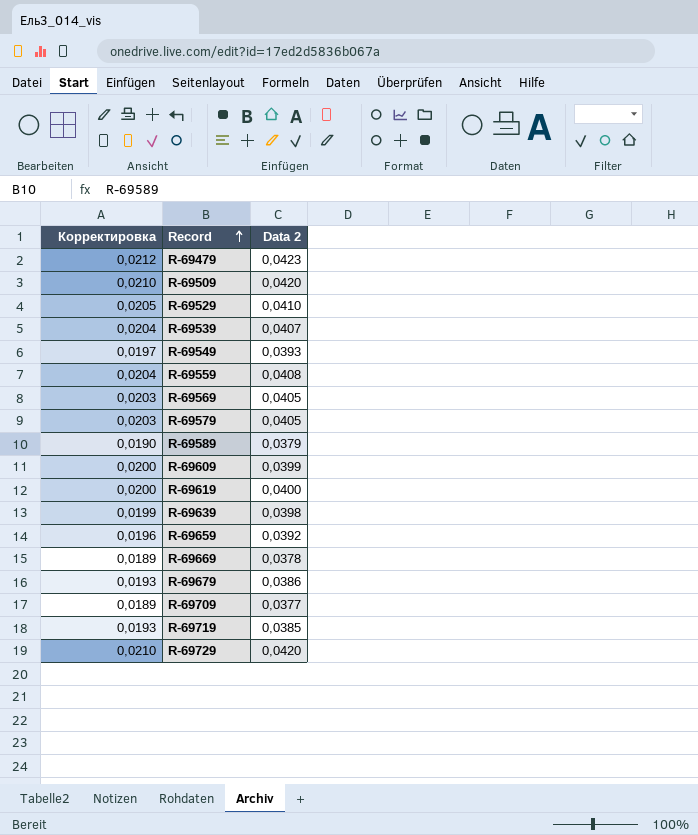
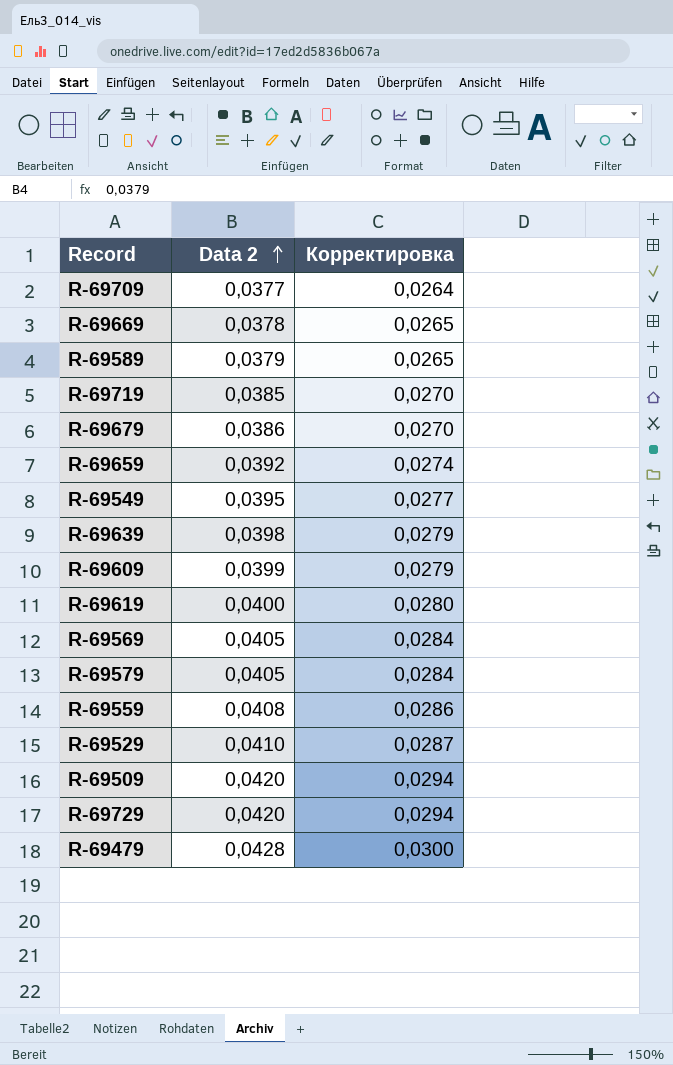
row order: Record ascending -> Data 2 ascending
column Корректировка | formula: [Data 2] * 0,5 -> [Data 2] * 0,7
column Корректировка | position: 1 -> 3
row R-69539: 0,0204 | 0,0407 -> none
R-69549 | Data 2: 0,0393 -> 0,0395
R-69479 | Data 2: 0,0423 -> 0,0428

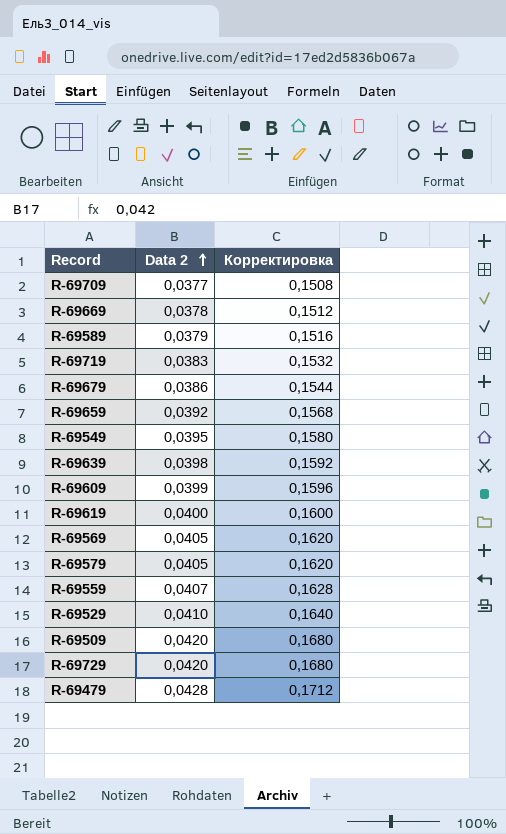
column Корректировка | formula: [Data 2] * 0,7 -> [Data 2] * 4
R-69719 | Data 2: 0,0385 -> 0,0383
R-69559 | Data 2: 0,0408 -> 0,0407

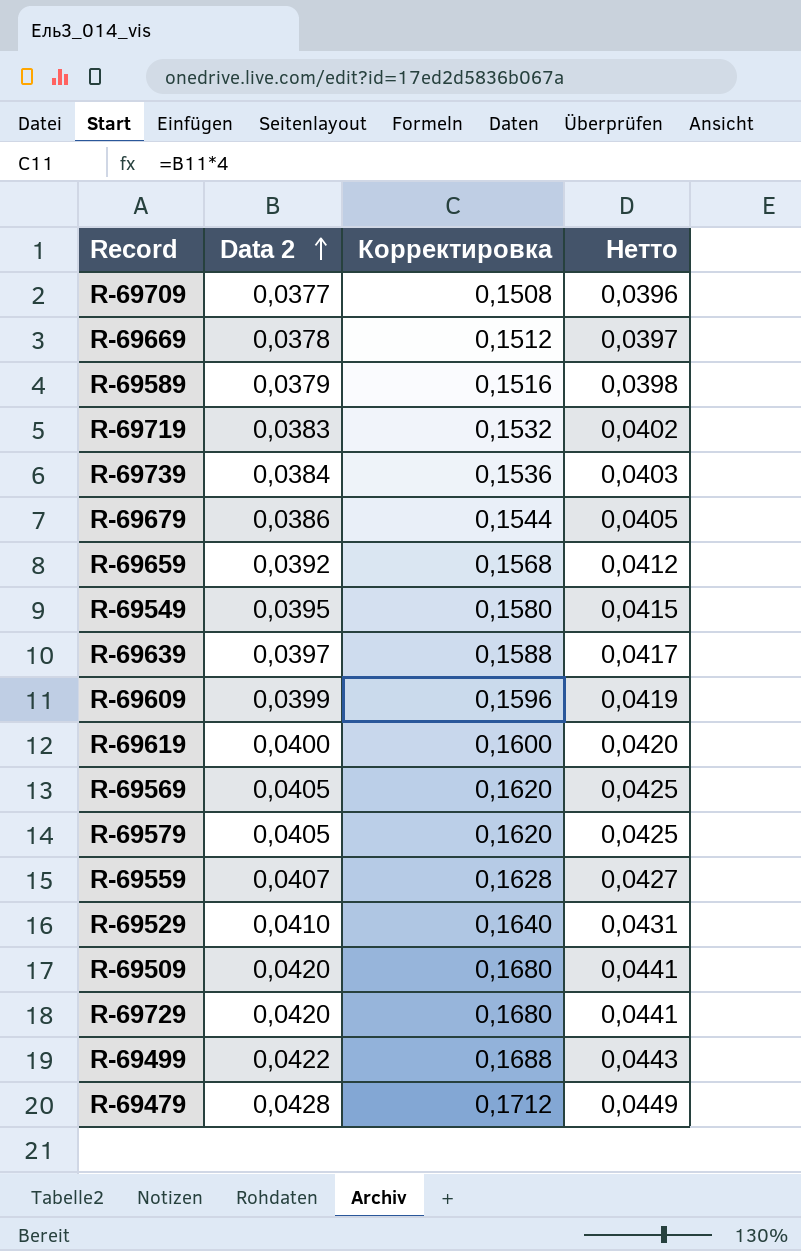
column Нетто | formula: none -> [Data 2] * 1,05
row R-69739: none -> 0,0384 | 0,1536 | 0,0403
R-69639 | Data 2: 0,0398 -> 0,0397
R-69639 | Корректировка: 0,1592 -> 0,1588
row R-69499: none -> 0,0422 | 0,1688 | 0,0443

